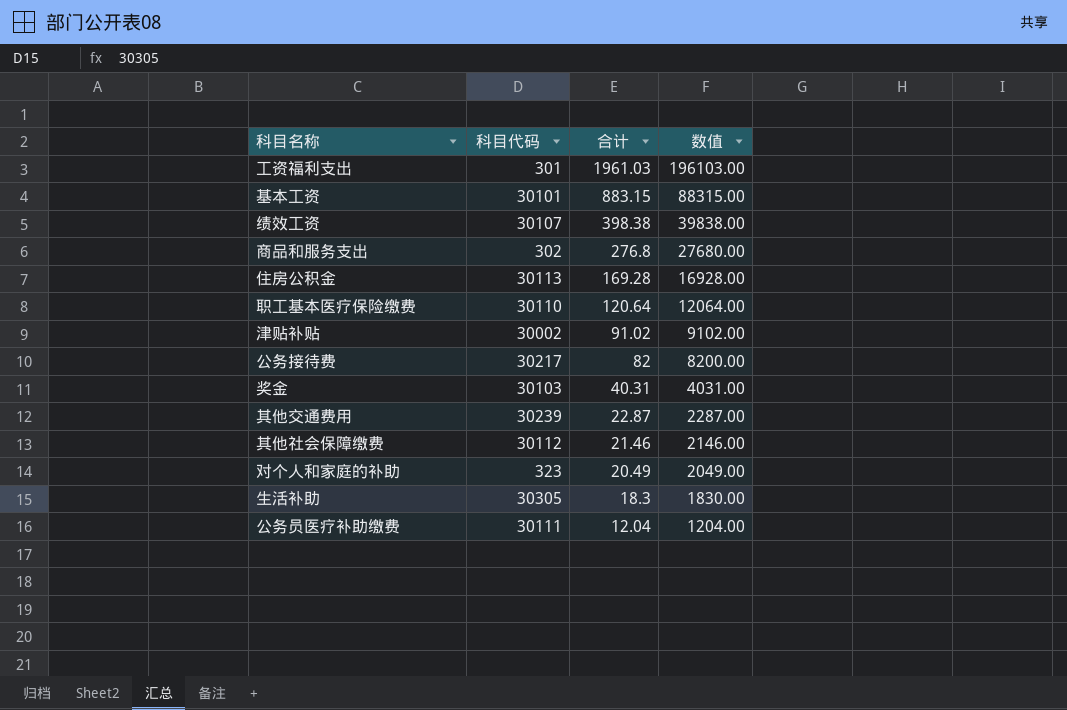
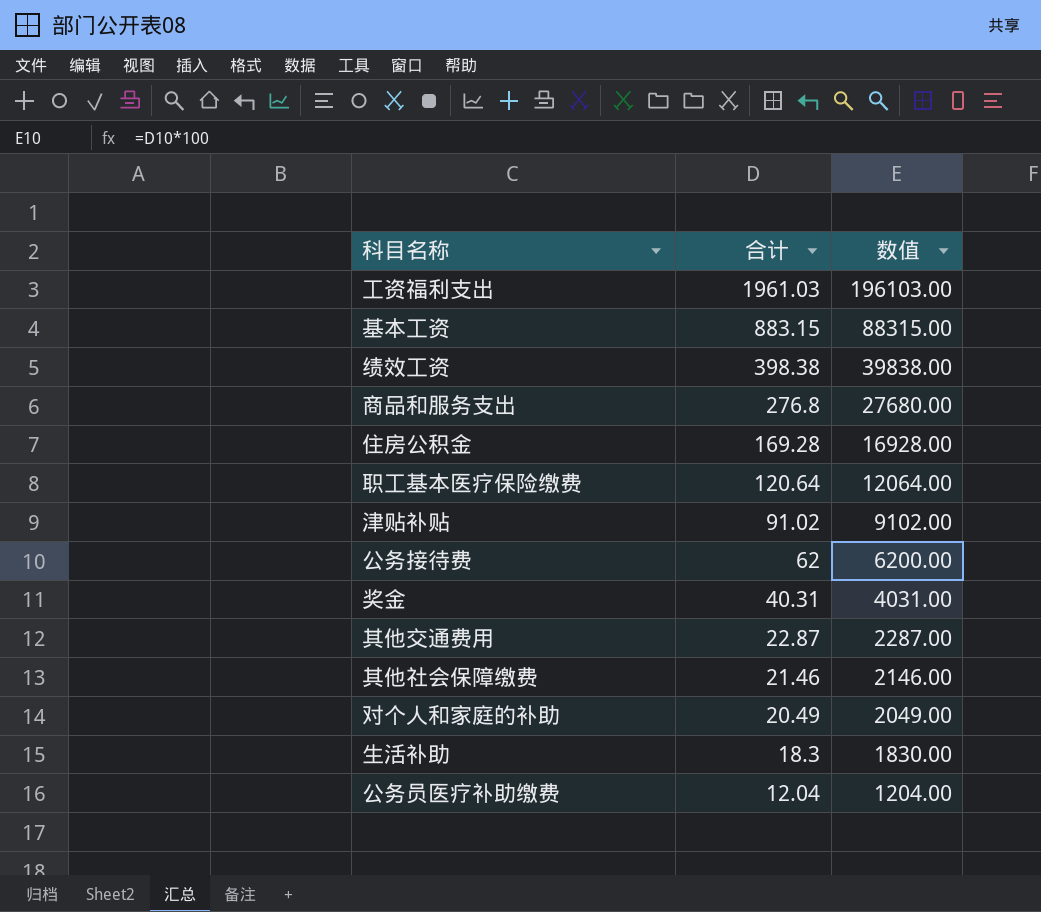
column 科目代码 | position: 2 -> none
公务接待费 | 合计: 82 -> 62
公务接待费 | 数值: 8200.00 -> 6200.00

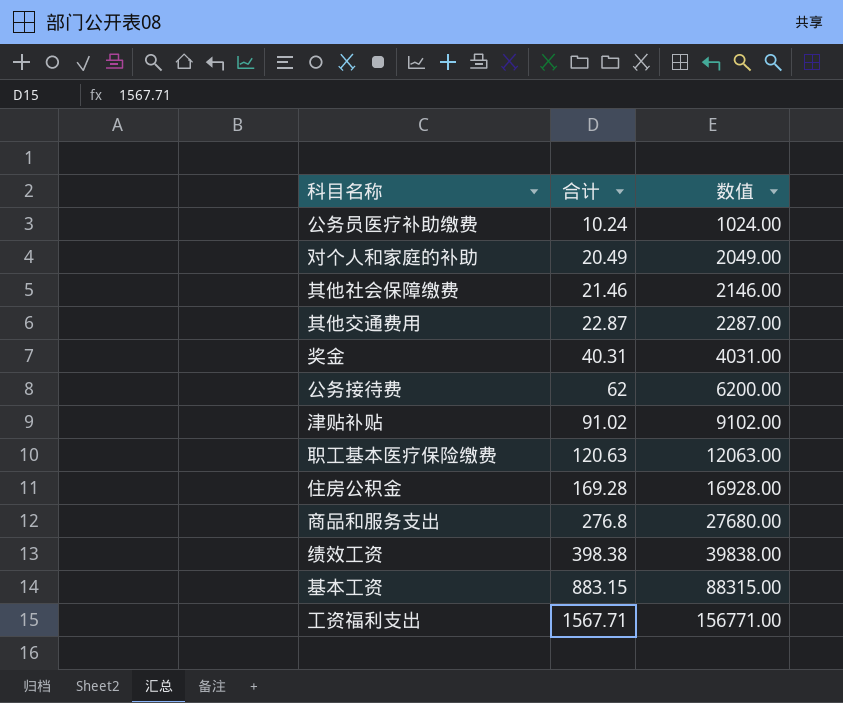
row order: 合计 descending -> 合计 ascending
row 生活补助: 18.3 | 1830.00 -> none
公务员医疗补助缴费 | 合计: 12.04 -> 10.24
公务员医疗补助缴费 | 数值: 1204.00 -> 1024.00
职工基本医疗保险缴费 | 合计: 120.64 -> 120.63
职工基本医疗保险缴费 | 数值: 12064.00 -> 12063.00
工资福利支出 | 合计: 1961.03 -> 1567.71
工资福利支出 | 数值: 196103.00 -> 156771.00

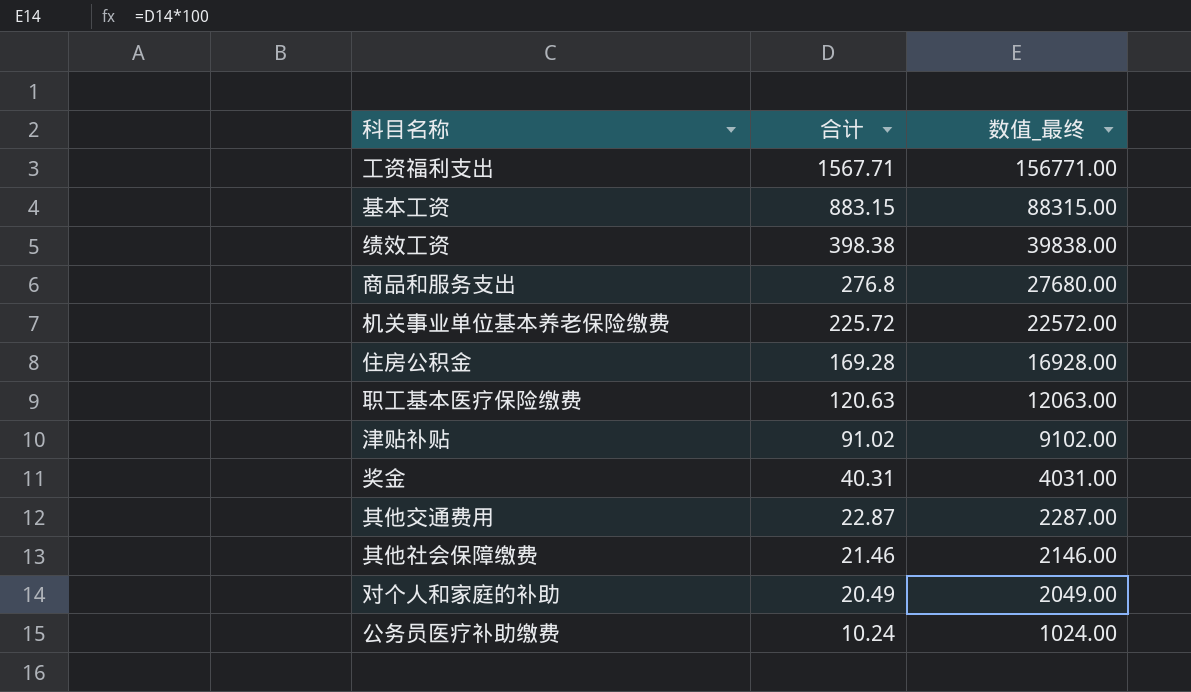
row order: 合计 ascending -> 合计 descending
column name: 数值 -> 数值_最终
row 公务接待费: 62 | 6200.00 -> none
row 机关事业单位基本养老保险缴费: none -> 225.72 | 22572.00

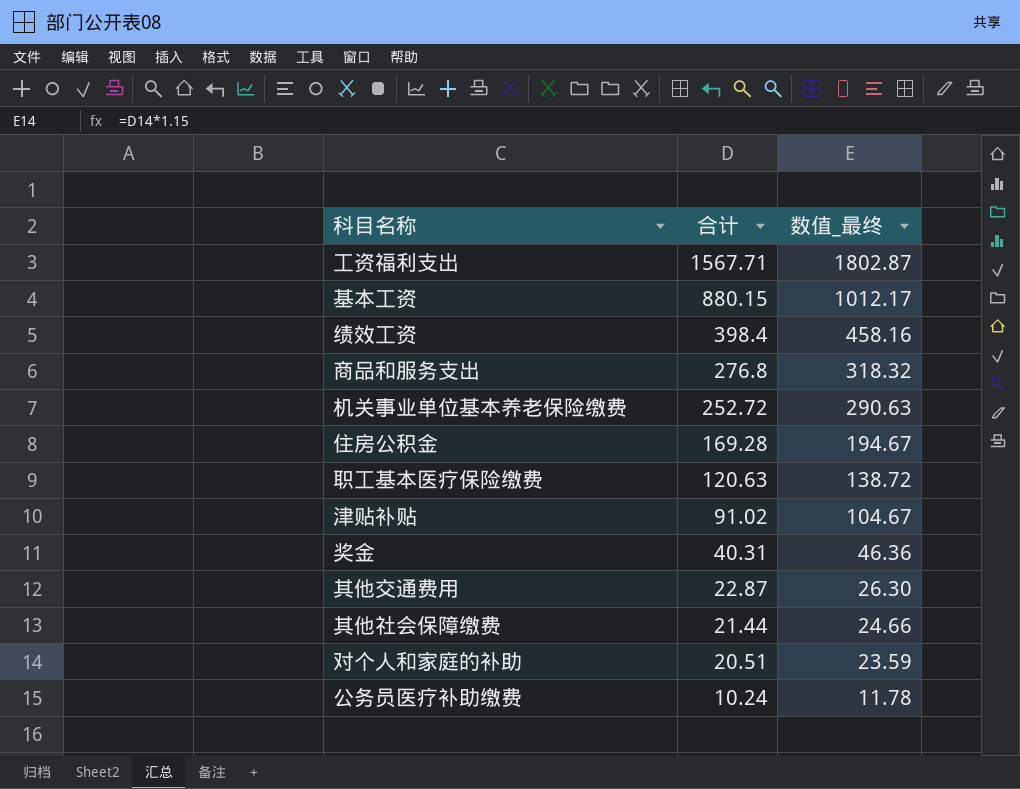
column 数值_最终 | formula: [合计] * 100 -> [合计] * 1.15
基本工资 | 合计: 883.15 -> 880.15
绩效工资 | 合计: 398.38 -> 398.4
机关事业单位基本养老保险缴费 | 合计: 225.72 -> 252.72
其他社会保障缴费 | 合计: 21.46 -> 21.44
对个人和家庭的补助 | 合计: 20.49 -> 20.51

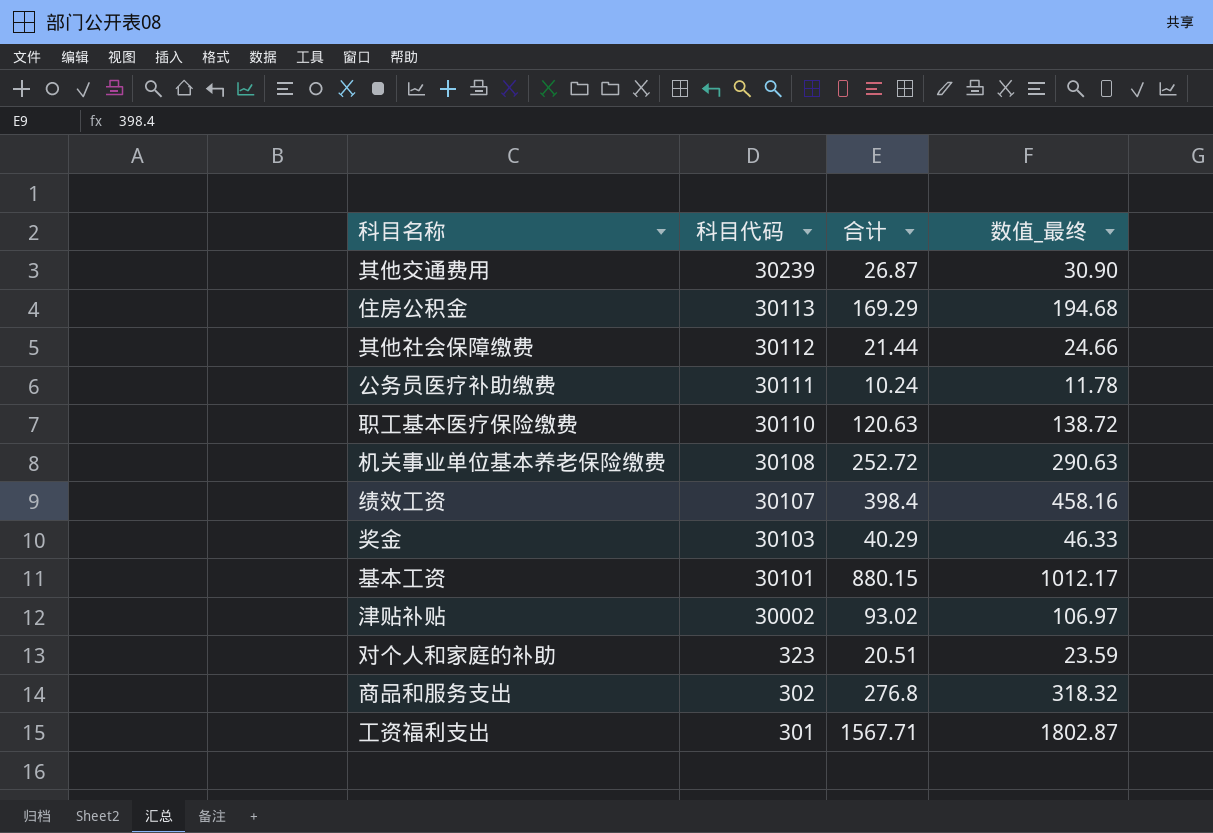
row order: 合计 descending -> 科目代码 descending
column 科目代码 | position: none -> 2
其他交通费用 | 合计: 22.87 -> 26.87
其他交通费用 | 数值_最终: 26.30 -> 30.90
住房公积金 | 合计: 169.28 -> 169.29
住房公积金 | 数值_最终: 194.67 -> 194.68
奖金 | 合计: 40.31 -> 40.29
奖金 | 数值_最终: 46.36 -> 46.33
津贴补贴 | 合计: 91.02 -> 93.02
津贴补贴 | 数值_最终: 104.67 -> 106.97

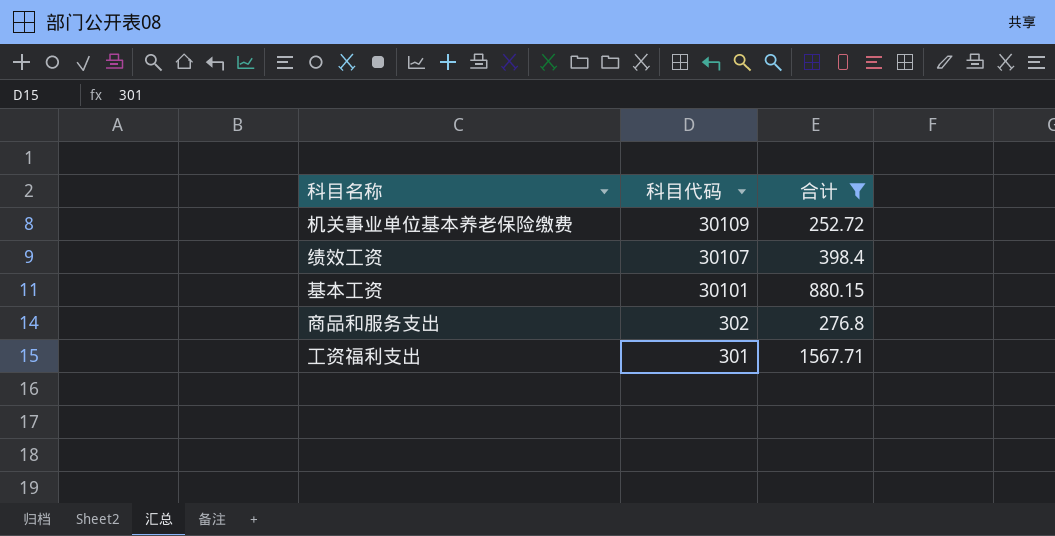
filter: none -> 合计 >= 252.72
column 数值_最终 | formula: [合计] * 1.15 -> none
机关事业单位基本养老保险缴费 | 科目代码: 30108 -> 30109

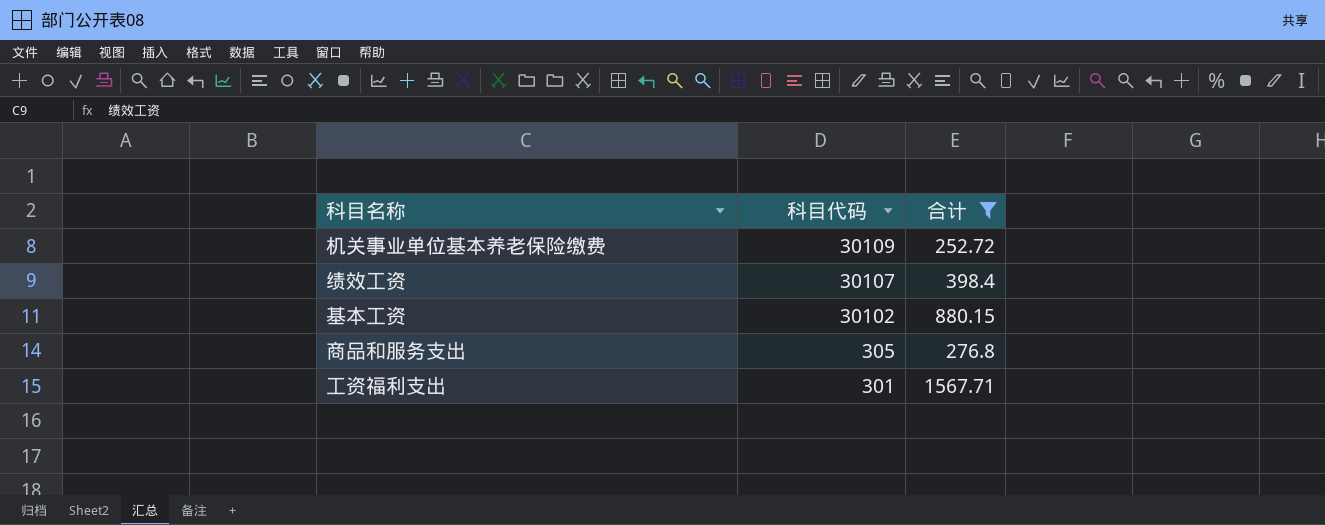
基本工资 | 科目代码: 30101 -> 30102
商品和服务支出 | 科目代码: 302 -> 305

